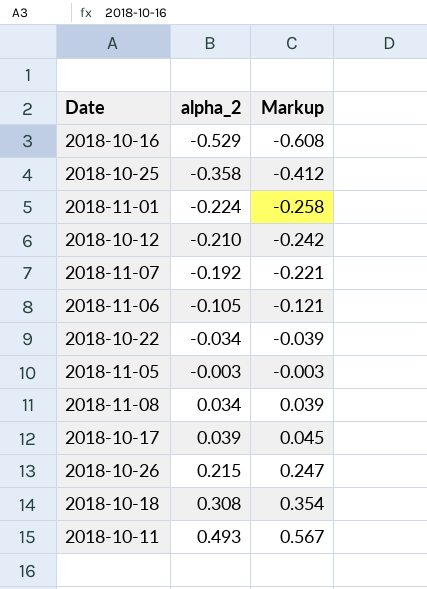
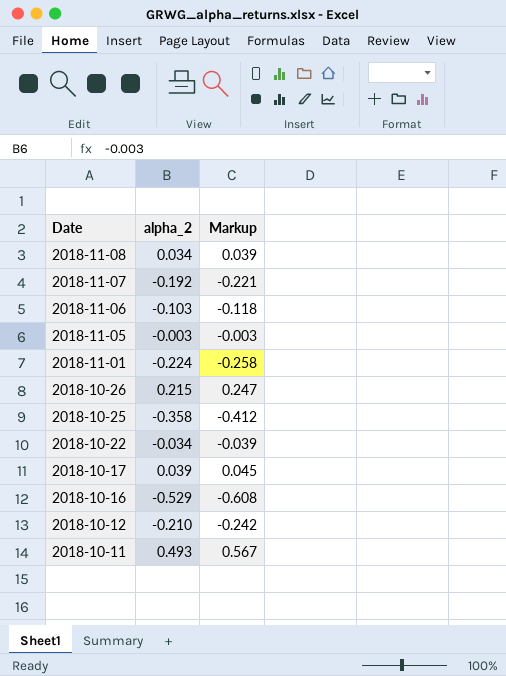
row order: alpha_2 ascending -> Date descending
row 2018-10-18: 0.308 | 0.354 -> none
2018-11-06 | alpha_2: -0.105 -> -0.103
2018-11-06 | Markup: -0.121 -> -0.118

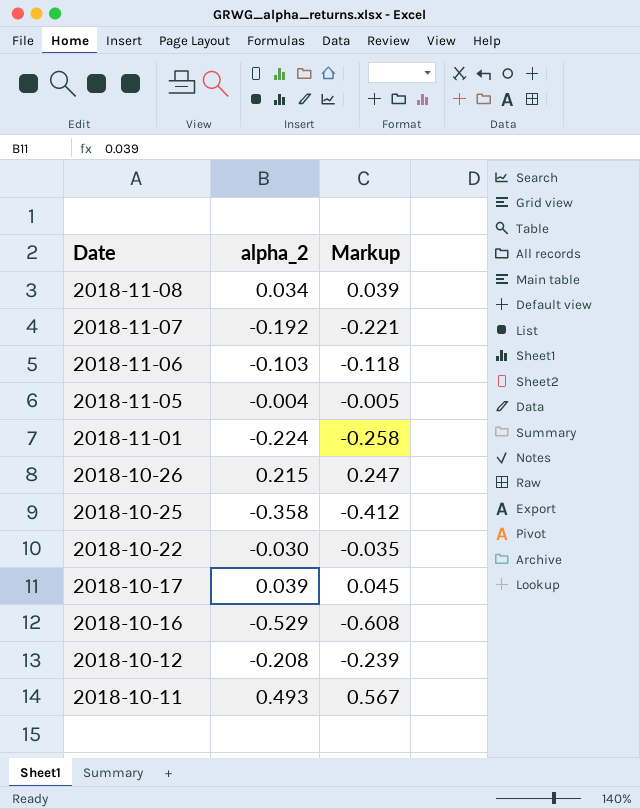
2018-11-05 | alpha_2: -0.003 -> -0.004
2018-11-05 | Markup: -0.003 -> -0.005
2018-10-22 | alpha_2: -0.034 -> -0.030
2018-10-22 | Markup: -0.039 -> -0.035
2018-10-12 | alpha_2: -0.210 -> -0.208
2018-10-12 | Markup: -0.242 -> -0.239

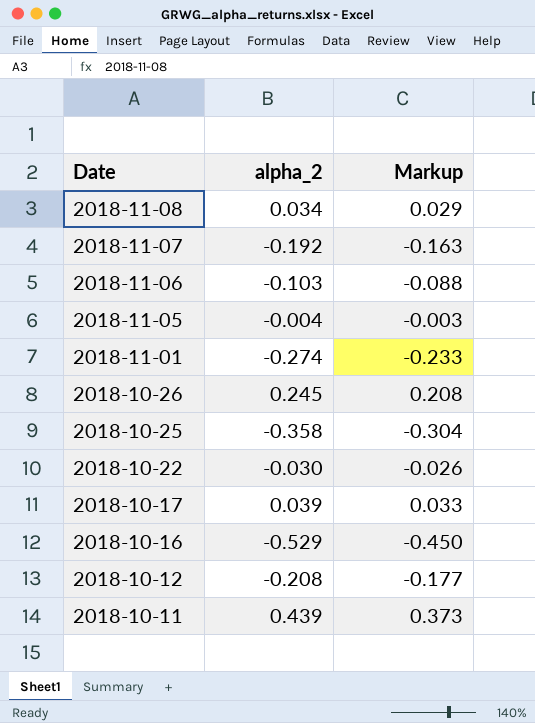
column Markup | formula: [alpha_2] * 1.15 -> [alpha_2] * 0.85
2018-11-01 | alpha_2: -0.224 -> -0.274
2018-10-26 | alpha_2: 0.215 -> 0.245
2018-10-11 | alpha_2: 0.493 -> 0.439

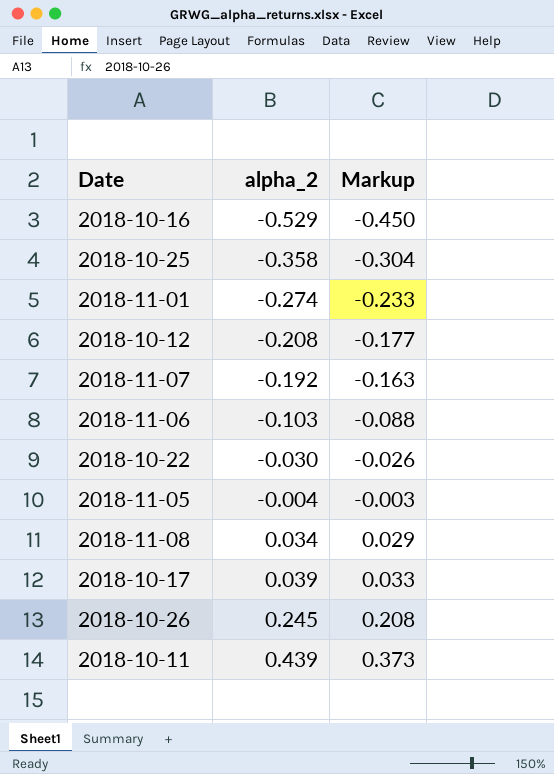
row order: Date descending -> alpha_2 ascending

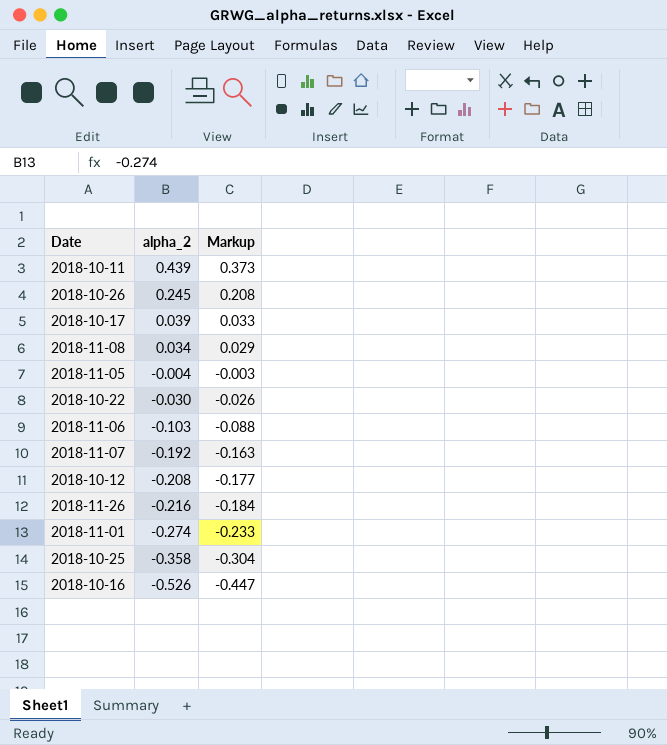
row order: alpha_2 ascending -> alpha_2 descending
row 2018-11-26: none -> -0.216 | -0.184
2018-10-16 | alpha_2: -0.529 -> -0.526
2018-10-16 | Markup: -0.450 -> -0.447

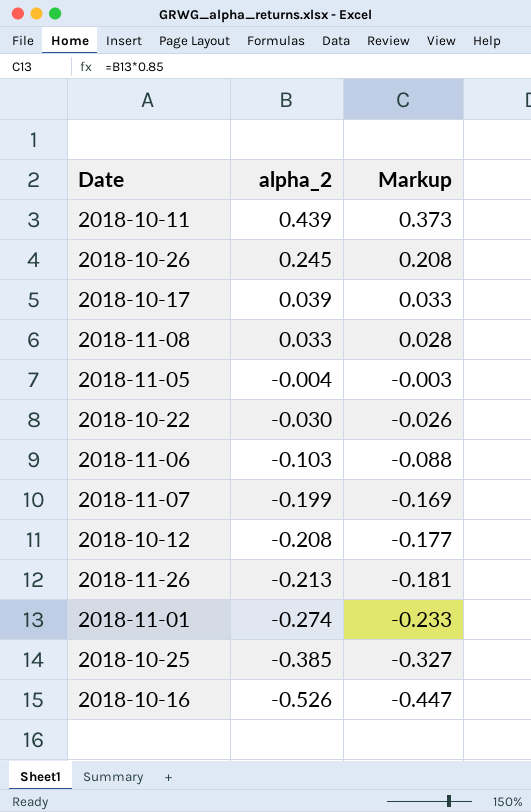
2018-11-08 | alpha_2: 0.034 -> 0.033
2018-11-08 | Markup: 0.029 -> 0.028
2018-11-07 | alpha_2: -0.192 -> -0.199
2018-11-07 | Markup: -0.163 -> -0.169
2018-11-26 | alpha_2: -0.216 -> -0.213
2018-11-26 | Markup: -0.184 -> -0.181
2018-10-25 | alpha_2: -0.358 -> -0.385
2018-10-25 | Markup: -0.304 -> -0.327

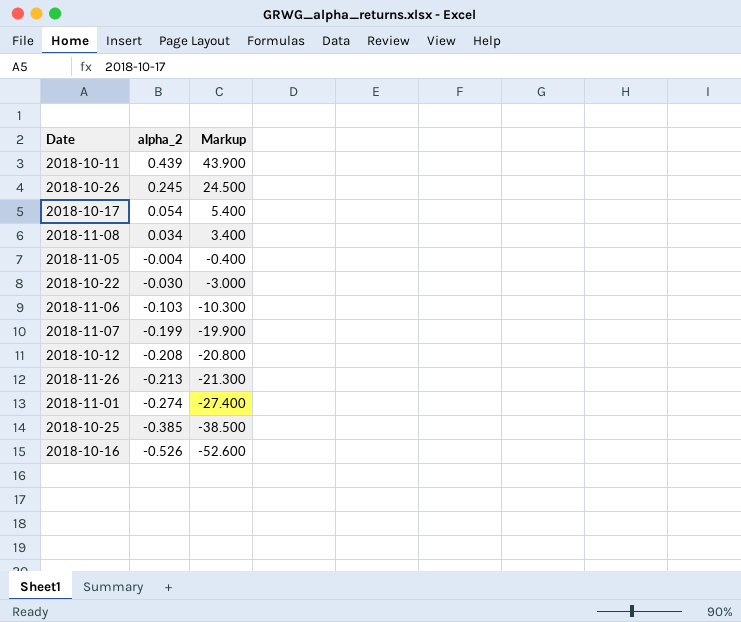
column Markup | formula: [alpha_2] * 0.85 -> [alpha_2] * 100
2018-10-17 | alpha_2: 0.039 -> 0.054
2018-11-08 | alpha_2: 0.033 -> 0.034

